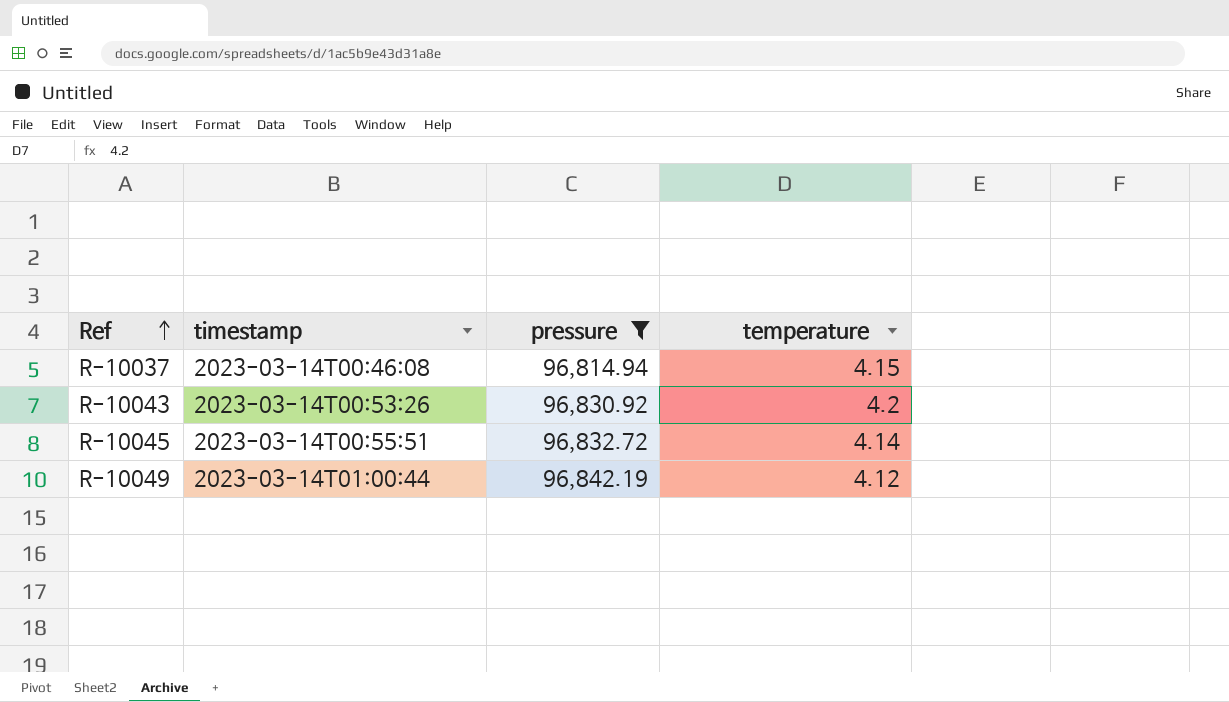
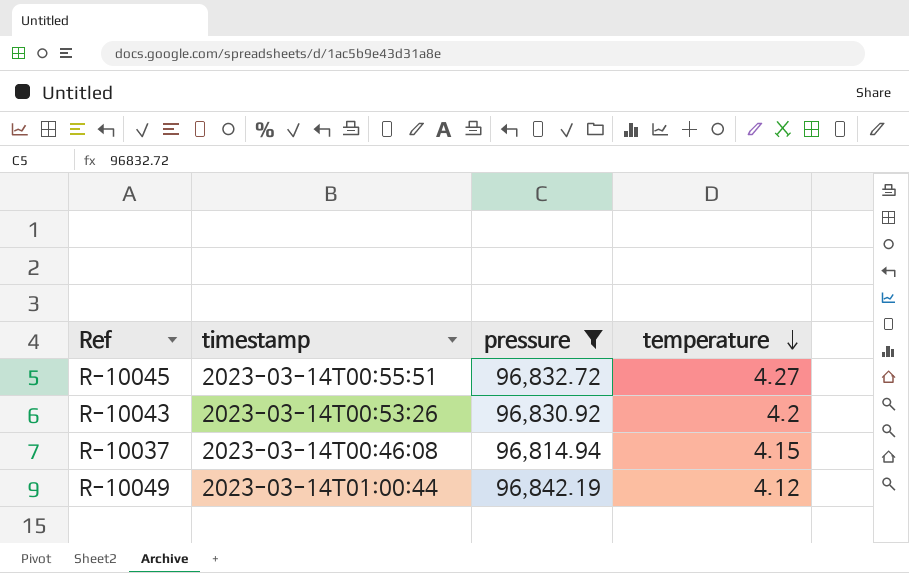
row order: Ref ascending -> temperature descending
R-10045 | temperature: 4.14 -> 4.27

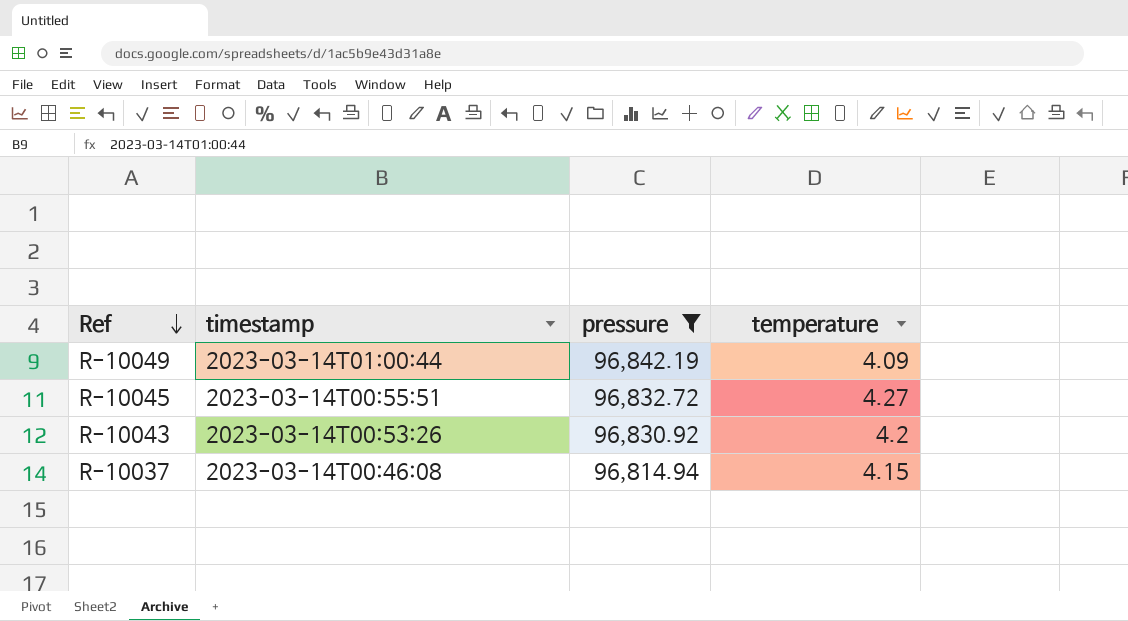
row order: temperature descending -> Ref descending
R-10049 | temperature: 4.12 -> 4.09

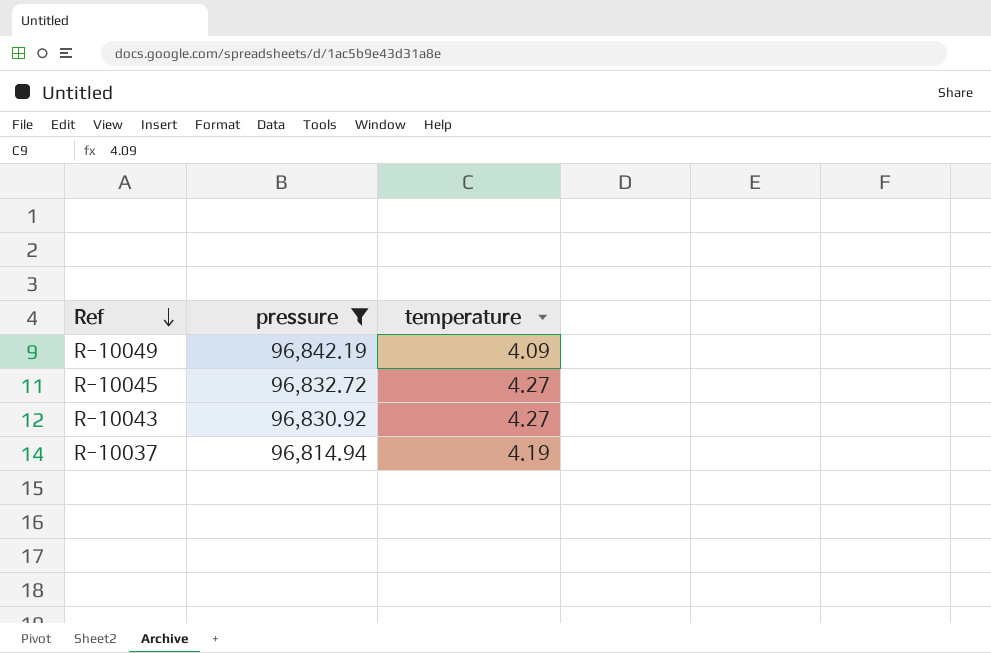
column timestamp | position: 2 -> none
R-10043 | temperature: 4.2 -> 4.27
R-10037 | temperature: 4.15 -> 4.19

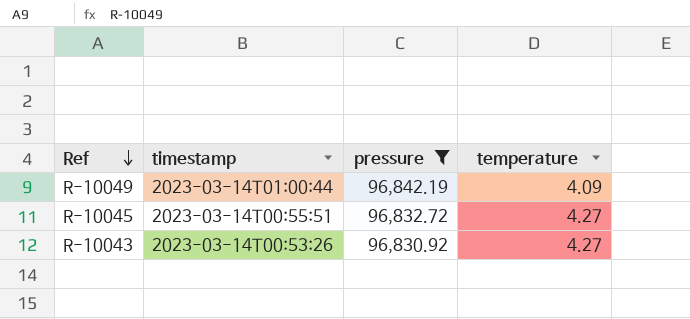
column timestamp | position: none -> 2
row R-10037: 96,814.94 | 4.19 -> none

